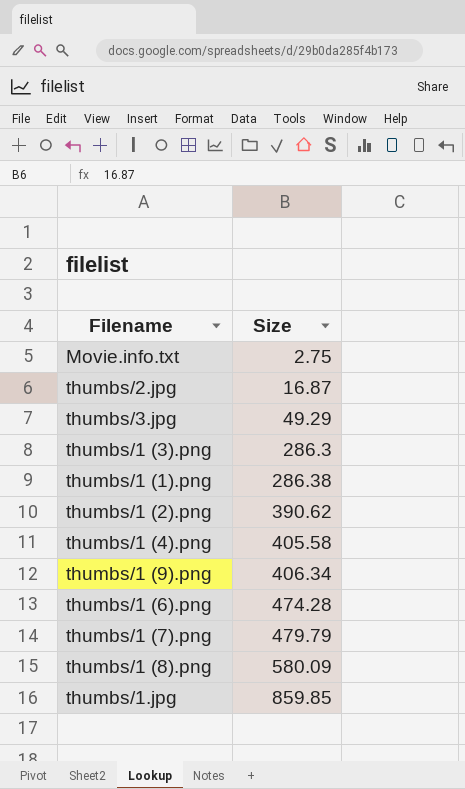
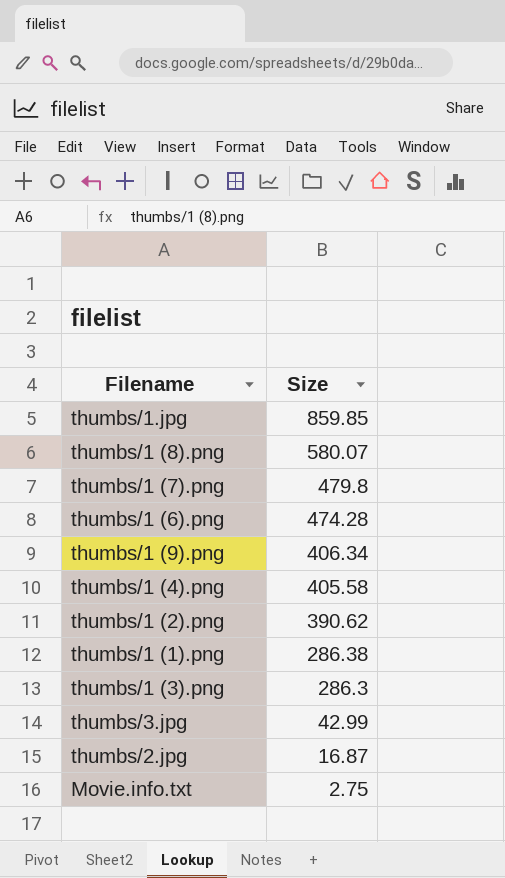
row order: Size ascending -> Size descending
thumbs/1 (8).png | Size: 580.09 -> 580.07
thumbs/1 (7).png | Size: 479.79 -> 479.8
thumbs/3.jpg | Size: 49.29 -> 42.99

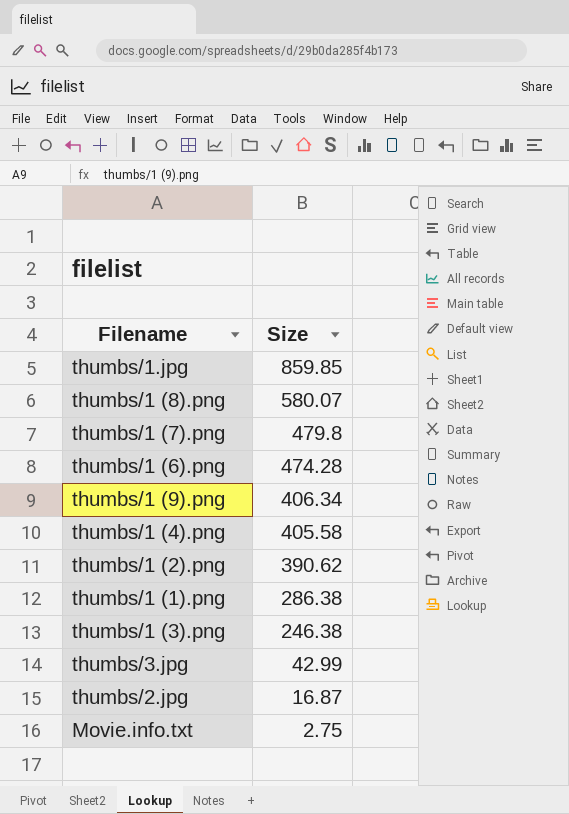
thumbs/1 (3).png | Size: 286.3 -> 246.38

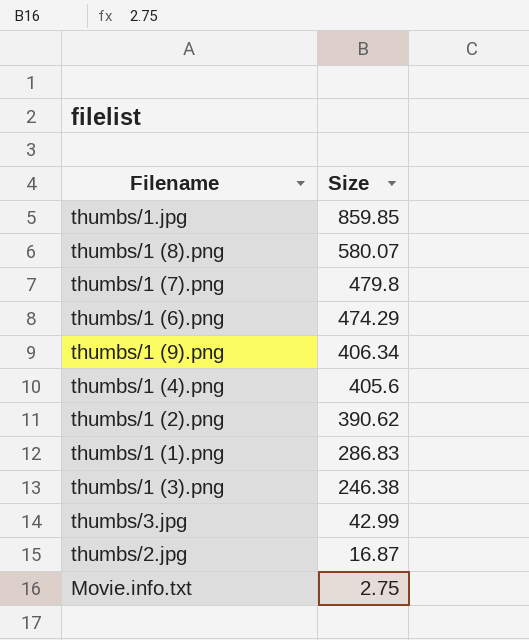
thumbs/1 (6).png | Size: 474.28 -> 474.29
thumbs/1 (4).png | Size: 405.58 -> 405.6
thumbs/1 (1).png | Size: 286.38 -> 286.83

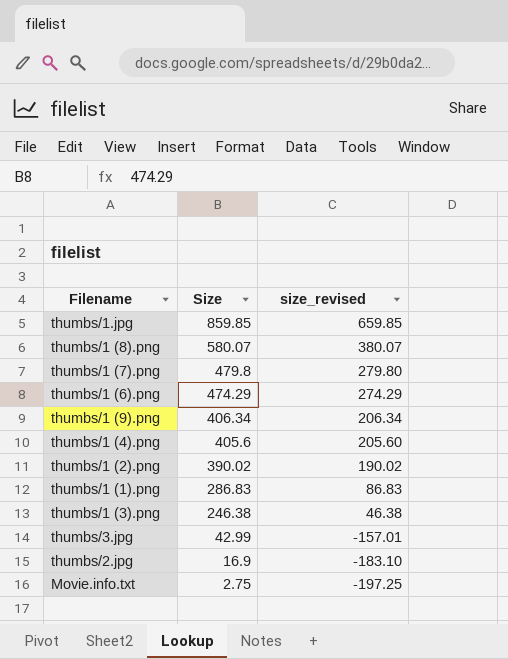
column size_revised | formula: none -> [Size] - 200
thumbs/1 (2).png | Size: 390.62 -> 390.02
thumbs/2.jpg | Size: 16.87 -> 16.9

